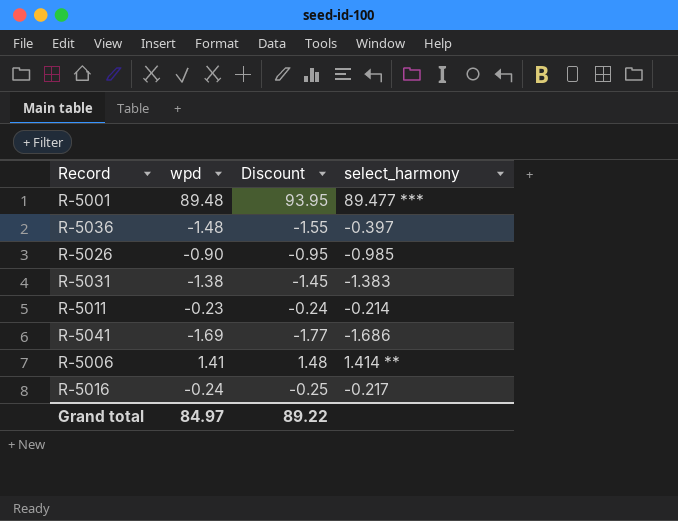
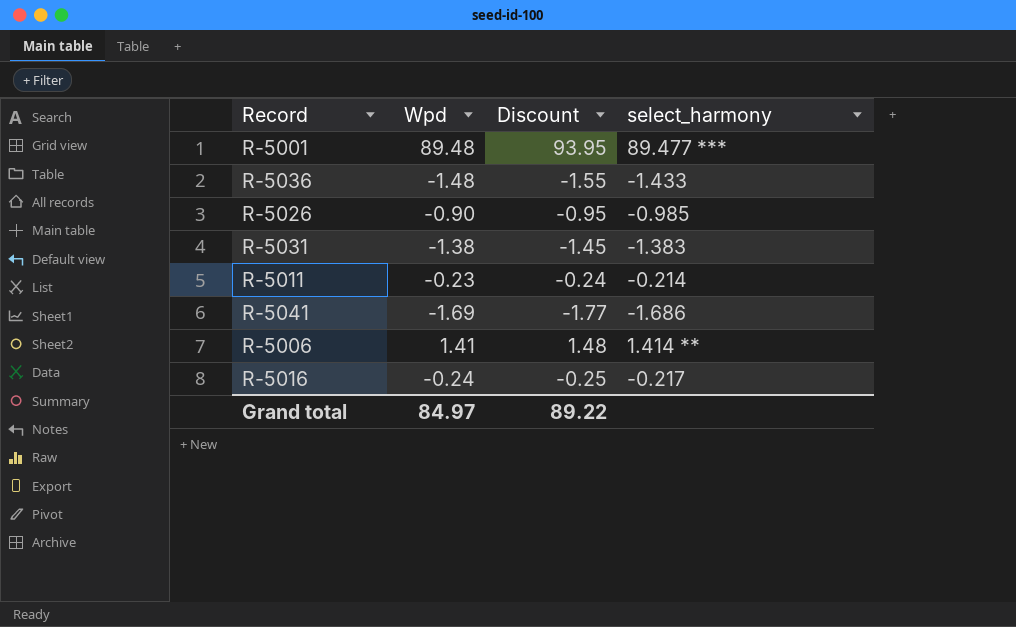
column name: wpd -> Wpd
R-5036 | select_harmony: -0.397 -> -1.433

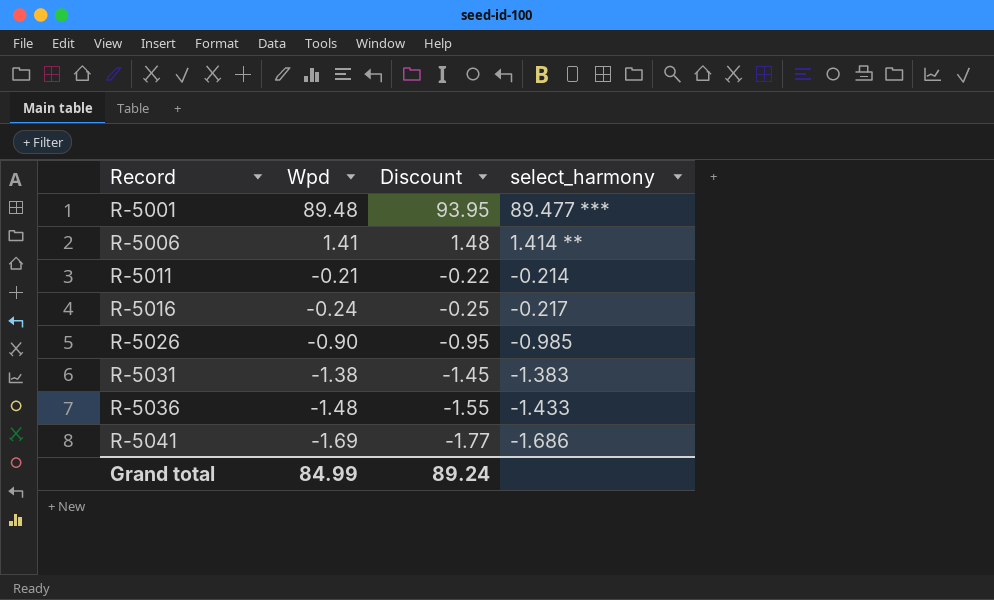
row order: none -> Record ascending
R-5011 | Wpd: -0.23 -> -0.21
R-5011 | Discount: -0.24 -> -0.22
Grand total | Wpd: 84.97 -> 84.99
Grand total | Discount: 89.22 -> 89.24

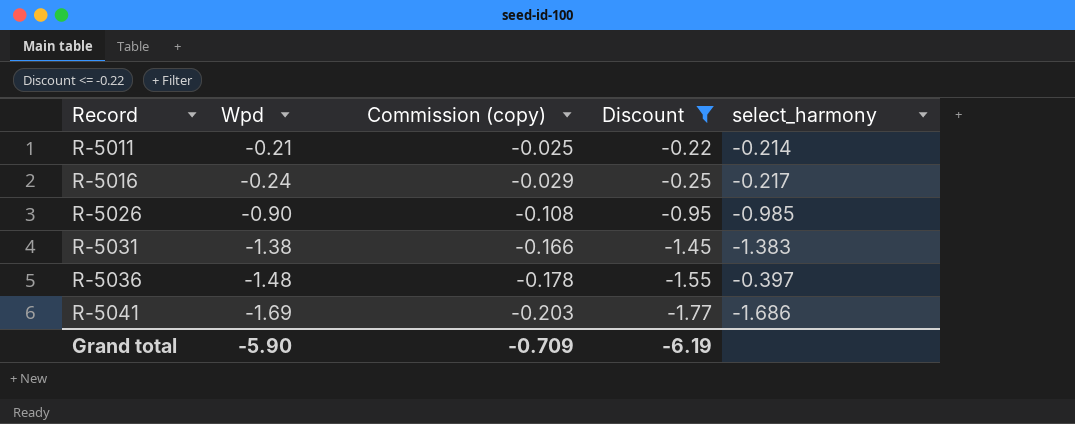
filter: none -> Discount <= -0.22
column Commission (copy) | formula: none -> [Wpd] * 0.12
R-5036 | select_harmony: -1.433 -> -0.397
Grand total | Wpd: 84.99 -> -5.90
Grand total | Discount: 89.24 -> -6.19

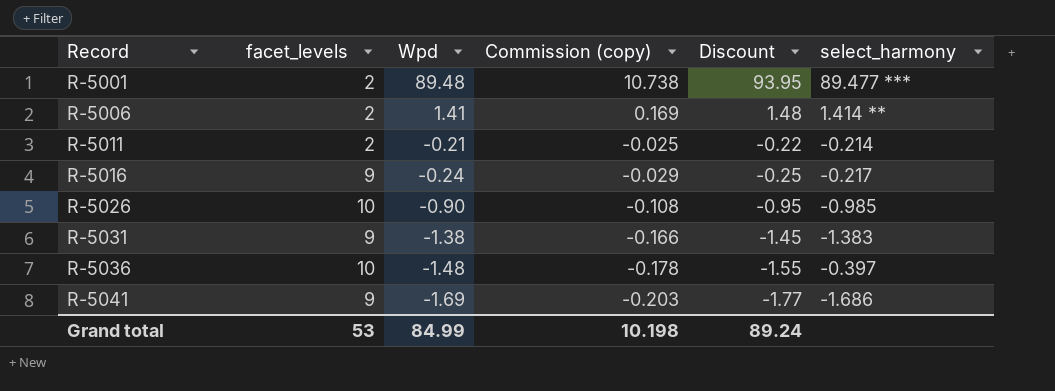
filter: Discount <= -0.22 -> none
column facet_levels | position: none -> 2
Grand total | Wpd: -5.90 -> 84.99
Grand total | Commission (copy): -0.709 -> 10.198
Grand total | Discount: -6.19 -> 89.24

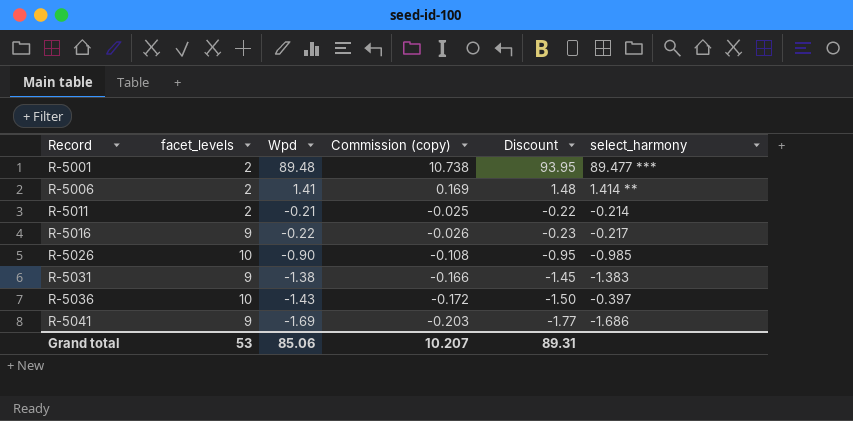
R-5016 | Wpd: -0.24 -> -0.22
R-5016 | Commission (copy): -0.029 -> -0.026
R-5016 | Discount: -0.25 -> -0.23
R-5036 | Wpd: -1.48 -> -1.43
R-5036 | Commission (copy): -0.178 -> -0.172
R-5036 | Discount: -1.55 -> -1.50
Grand total | Wpd: 84.99 -> 85.06
Grand total | Commission (copy): 10.198 -> 10.207
Grand total | Discount: 89.24 -> 89.31

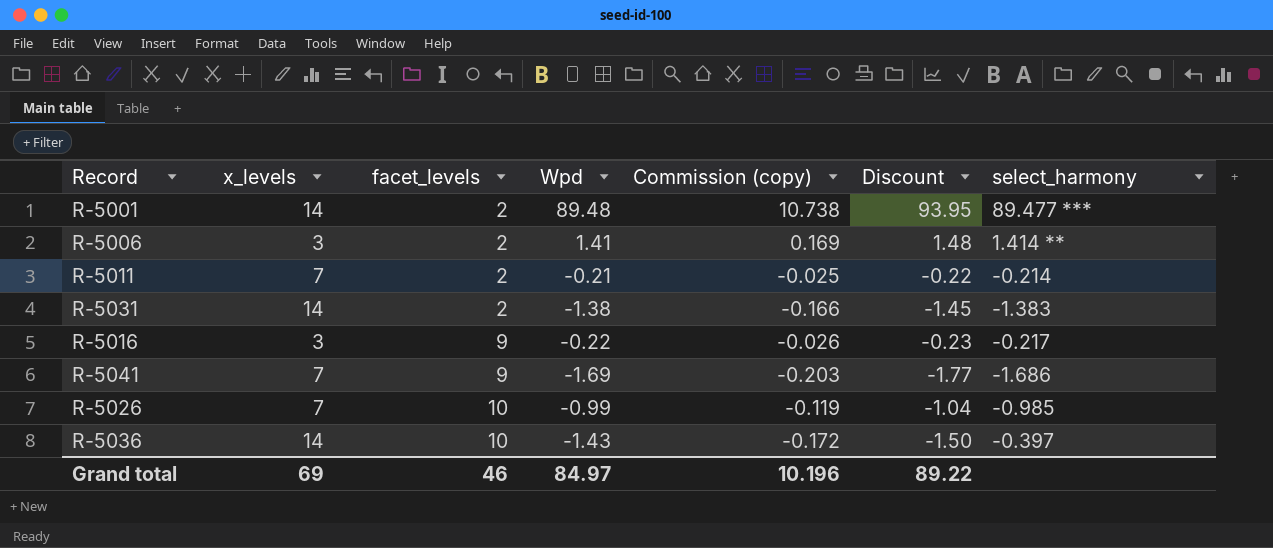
row order: Record ascending -> facet_levels ascending
column x_levels | position: none -> 2
R-5031 | facet_levels: 9 -> 2
R-5026 | Wpd: -0.90 -> -0.99
R-5026 | Commission (copy): -0.108 -> -0.119
R-5026 | Discount: -0.95 -> -1.04
Grand total | facet_levels: 53 -> 46
Grand total | Wpd: 85.06 -> 84.97
Grand total | Commission (copy): 10.207 -> 10.196
Grand total | Discount: 89.31 -> 89.22

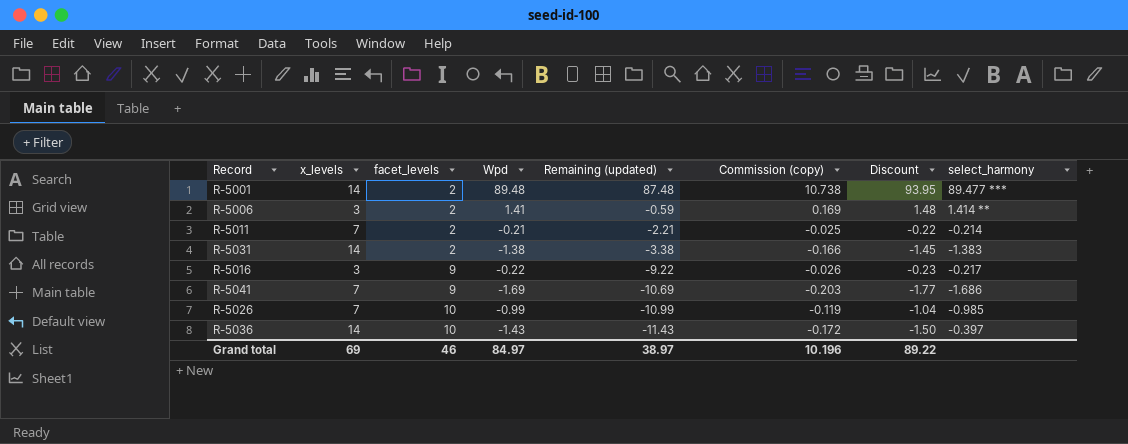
column Remaining (updated) | formula: none -> [Wpd] - [facet_levels]

